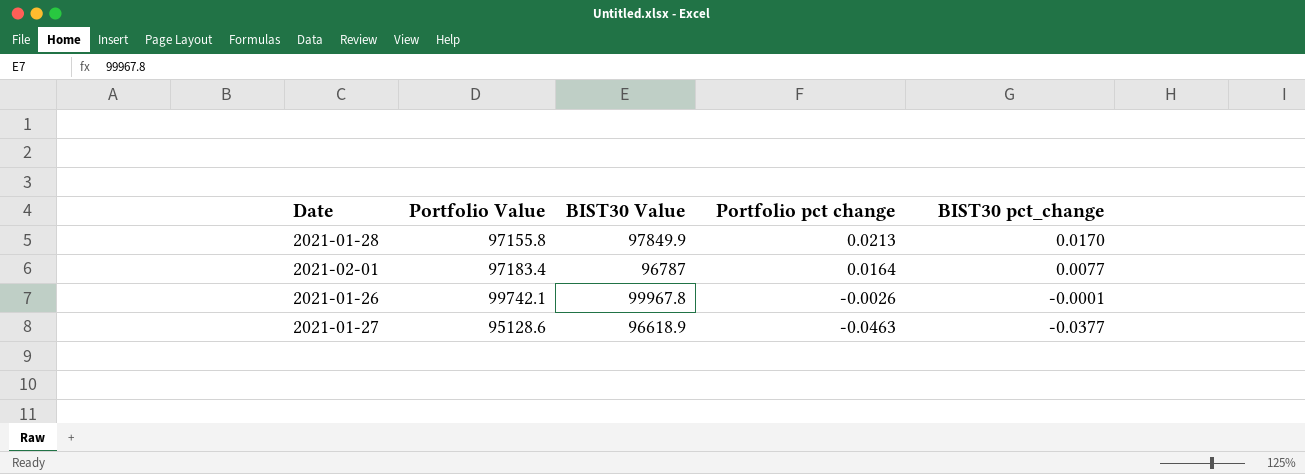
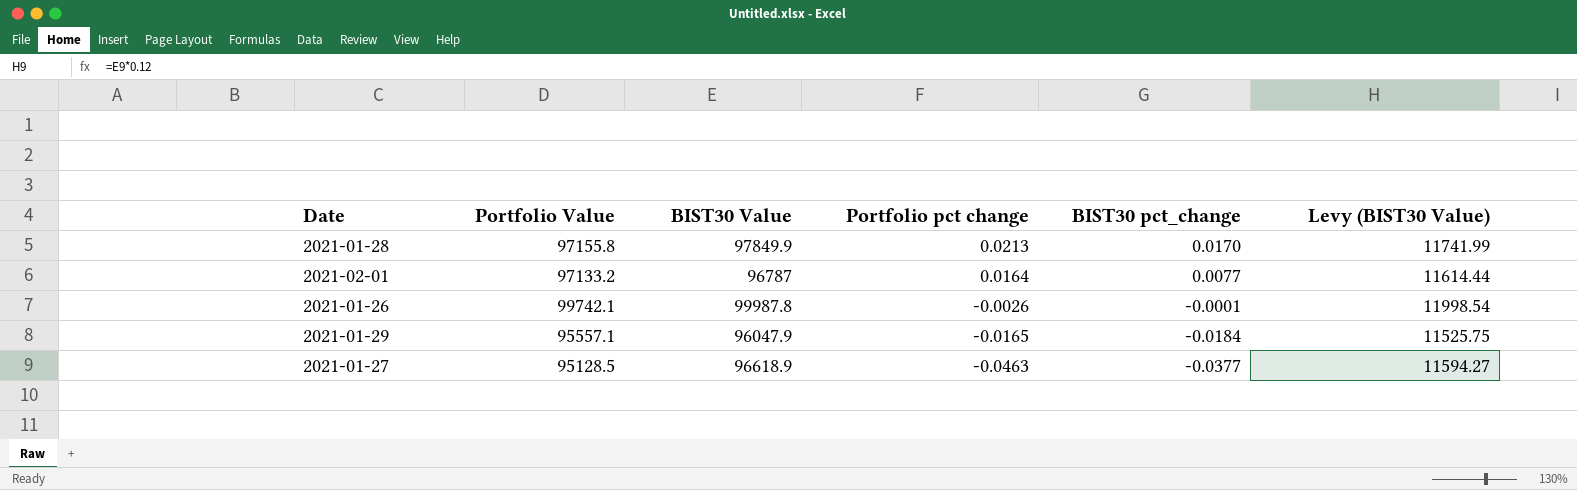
column Levy (BIST30 Value) | formula: none -> [BIST30 Value] * 0.12
2021-02-01 | Portfolio Value: 97183.4 -> 97133.2
2021-01-26 | BIST30 Value: 99967.8 -> 99987.8
row 2021-01-29: none -> 95557.1 | 96047.9 | -0.0165 | -0.0184 | 11525.75
2021-01-27 | Portfolio Value: 95128.6 -> 95128.5

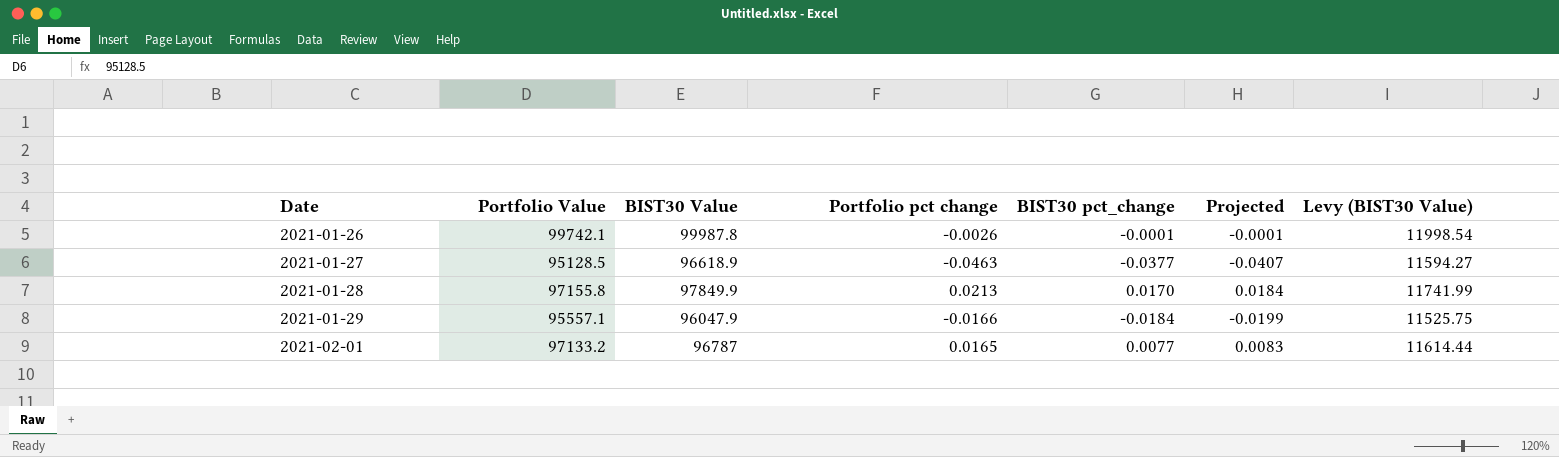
row order: Portfolio pct change descending -> Date ascending
column Projected | formula: none -> [BIST30 pct_change] * 1.08
2021-01-29 | Portfolio pct change: -0.0165 -> -0.0166
2021-02-01 | Portfolio pct change: 0.0164 -> 0.0165

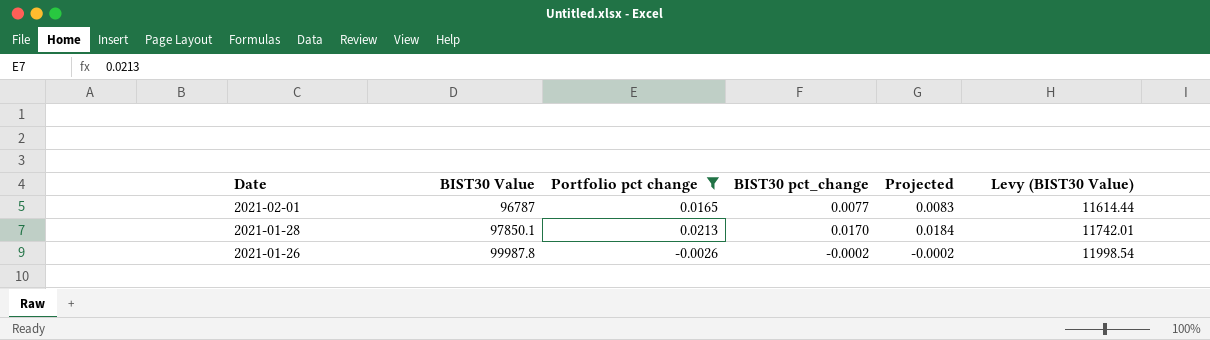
filter: none -> Portfolio pct change >= -0.0026
row order: Date ascending -> Date descending
column Portfolio Value | position: 2 -> none
2021-01-28 | BIST30 Value: 97849.9 -> 97850.1
2021-01-28 | Levy (BIST30 Value): 11741.99 -> 11742.01
2021-01-26 | BIST30 pct_change: -0.0001 -> -0.0002
2021-01-26 | Projected: -0.0001 -> -0.0002

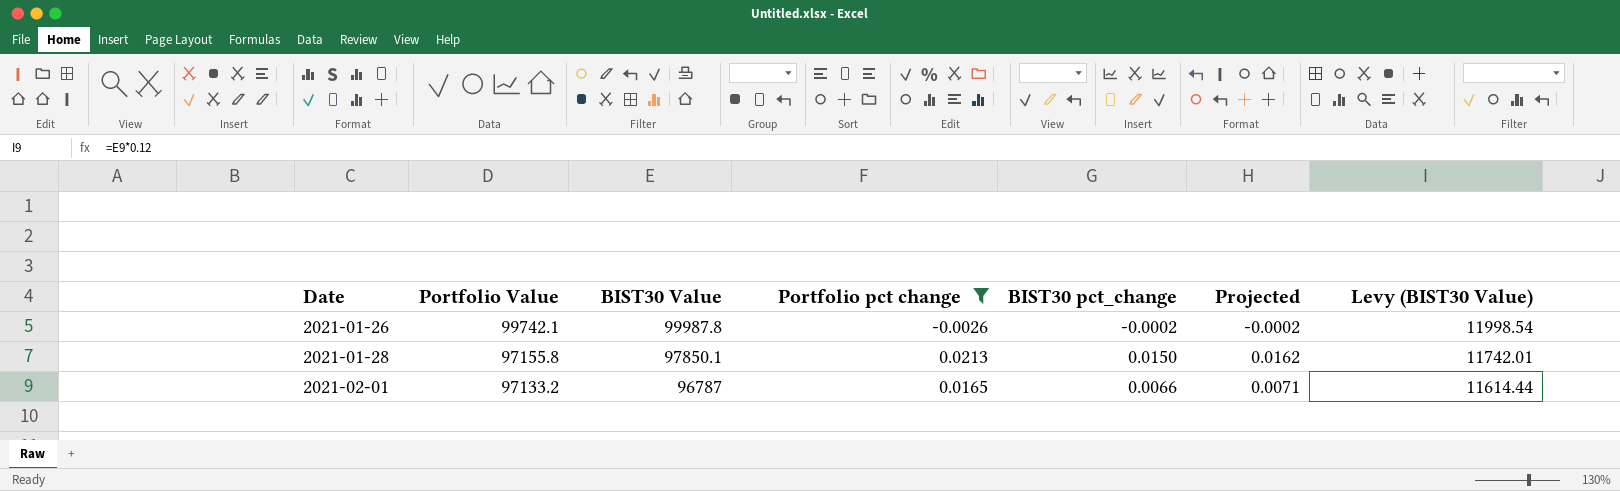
row order: Date descending -> Date ascending
column Portfolio Value | position: none -> 2
2021-01-28 | BIST30 pct_change: 0.0170 -> 0.0150
2021-01-28 | Projected: 0.0184 -> 0.0162
2021-02-01 | BIST30 pct_change: 0.0077 -> 0.0066
2021-02-01 | Projected: 0.0083 -> 0.0071

